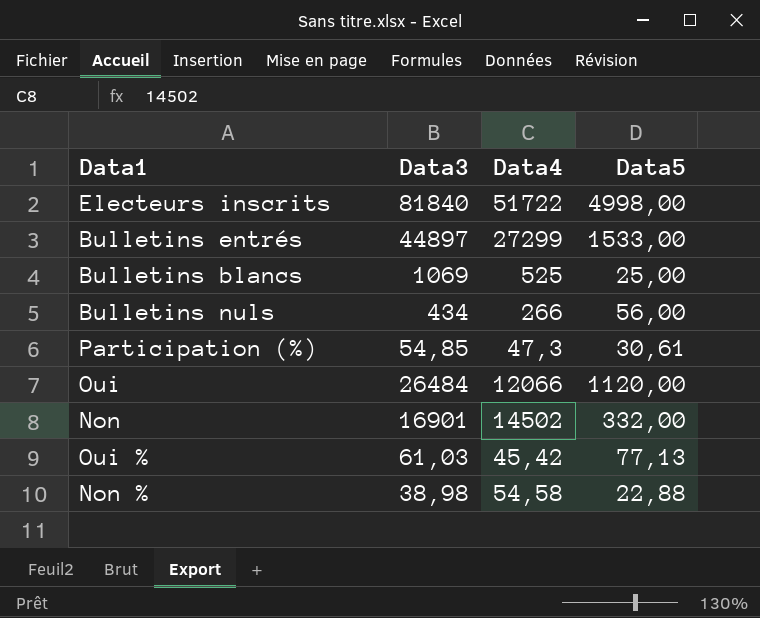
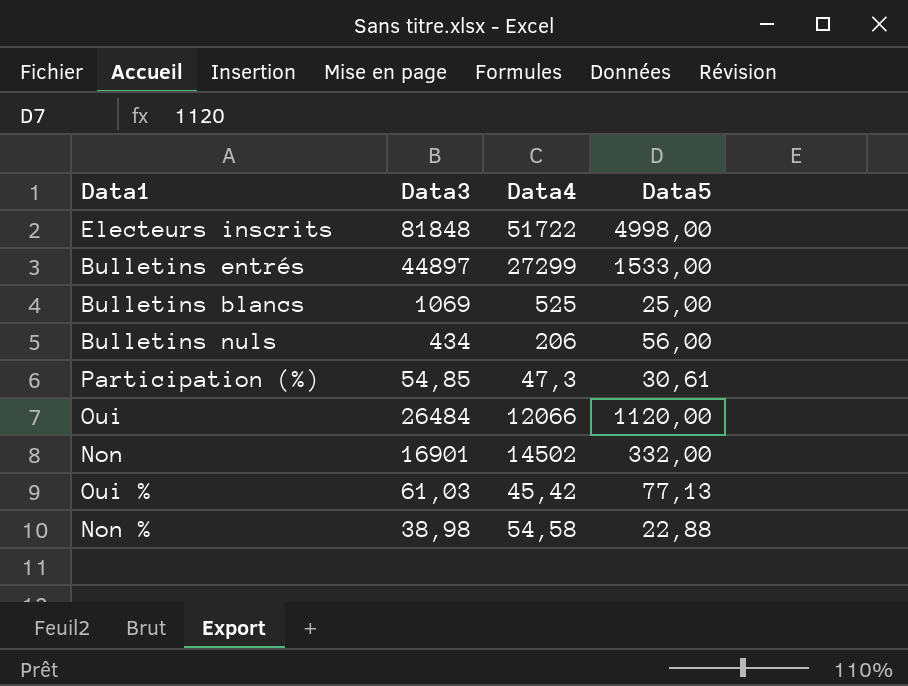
Electeurs inscrits | Data3: 81840 -> 81848
Bulletins nuls | Data4: 266 -> 206

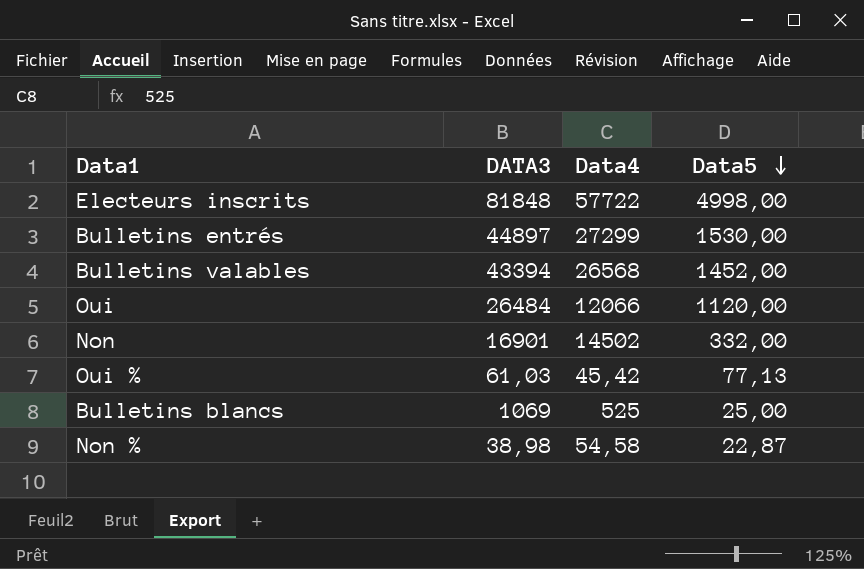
row order: none -> Data5 descending
column name: Data3 -> DATA3
row Bulletins nuls: 434 | 206 | 56,00 -> none
row Participation (%): 54,85 | 47,3 | 30,61 -> none
Electeurs inscrits | Data4: 51722 -> 57722
Bulletins entrés | Data5: 1533,00 -> 1530,00
row Bulletins valables: none -> 43394 | 26568 | 1452,00
Non % | Data5: 22,88 -> 22,87

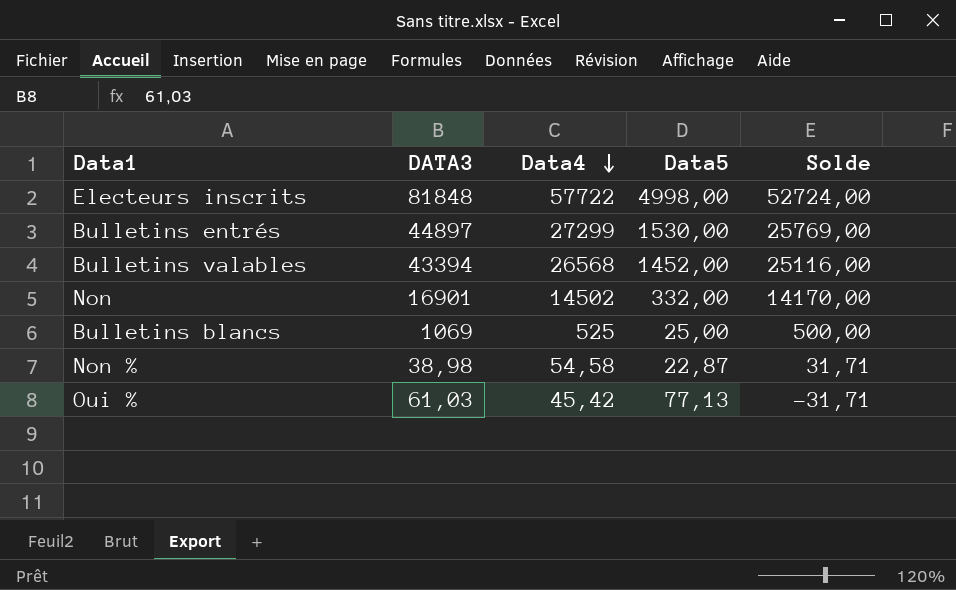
row order: Data5 descending -> Data4 descending
column Solde | formula: none -> [Data4] - [Data5]
row Oui: 26484 | 12066 | 1120,00 -> none

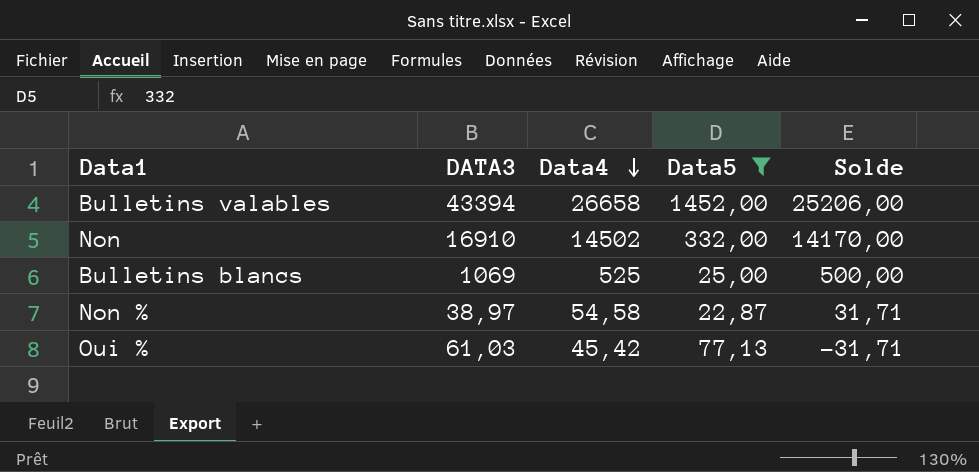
filter: none -> Data5 <= 1452,00
Bulletins valables | Data4: 26568 -> 26658
Bulletins valables | Solde: 25116,00 -> 25206,00
Non | DATA3: 16901 -> 16910
Non % | DATA3: 38,98 -> 38,97

